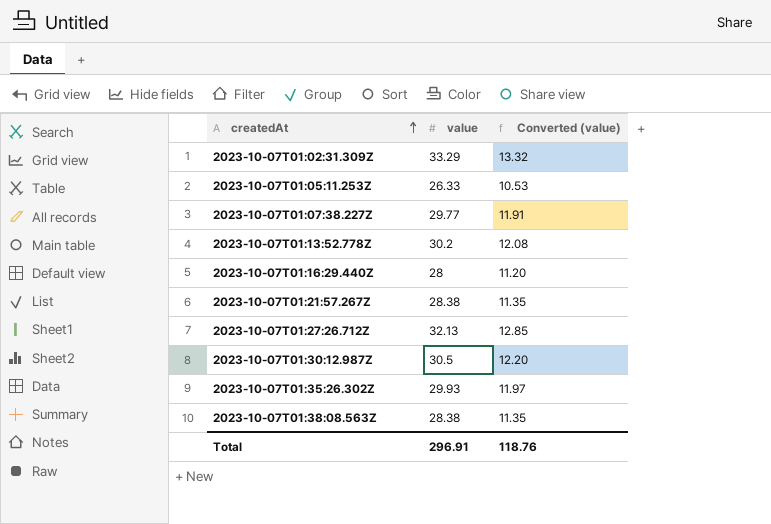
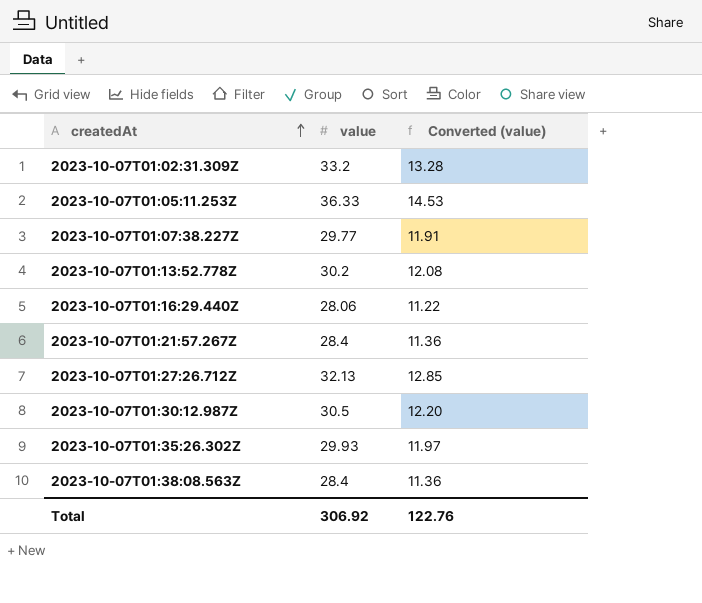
2023-10-07T01:02:31.309Z | value: 33.29 -> 33.2
2023-10-07T01:02:31.309Z | Converted (value): 13.32 -> 13.28
2023-10-07T01:05:11.253Z | value: 26.33 -> 36.33
2023-10-07T01:05:11.253Z | Converted (value): 10.53 -> 14.53
2023-10-07T01:16:29.440Z | value: 28 -> 28.06
2023-10-07T01:16:29.440Z | Converted (value): 11.20 -> 11.22
2023-10-07T01:21:57.267Z | value: 28.38 -> 28.4
2023-10-07T01:21:57.267Z | Converted (value): 11.35 -> 11.36
2023-10-07T01:38:08.563Z | value: 28.38 -> 28.4
2023-10-07T01:38:08.563Z | Converted (value): 11.35 -> 11.36
Total | value: 296.91 -> 306.92
Total | Converted (value): 118.76 -> 122.76

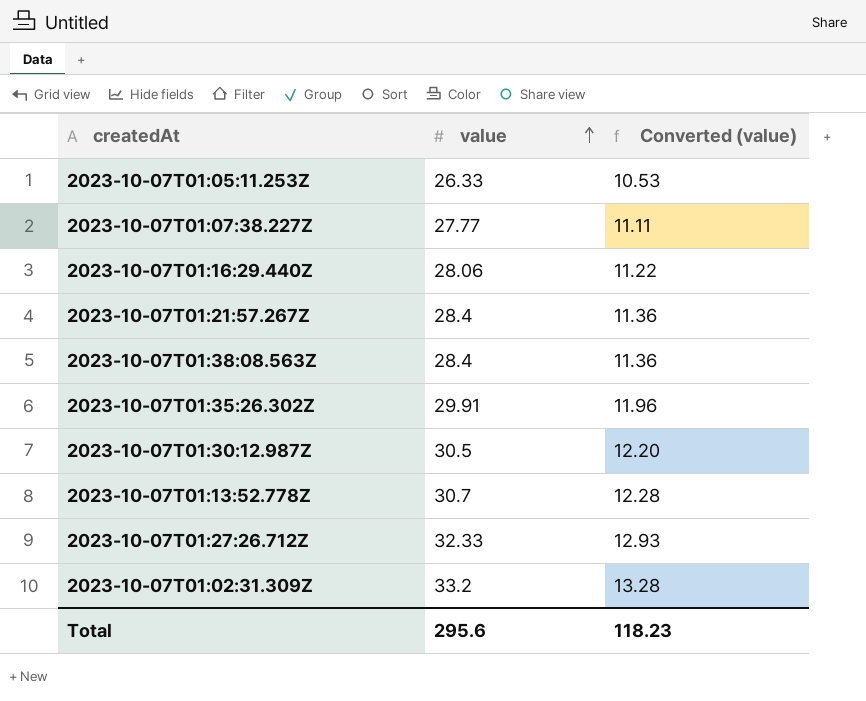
row order: createdAt ascending -> value ascending
2023-10-07T01:05:11.253Z | value: 36.33 -> 26.33
2023-10-07T01:05:11.253Z | Converted (value): 14.53 -> 10.53
2023-10-07T01:07:38.227Z | value: 29.77 -> 27.77
2023-10-07T01:07:38.227Z | Converted (value): 11.91 -> 11.11
2023-10-07T01:35:26.302Z | value: 29.93 -> 29.91
2023-10-07T01:35:26.302Z | Converted (value): 11.97 -> 11.96
2023-10-07T01:13:52.778Z | value: 30.2 -> 30.7
2023-10-07T01:13:52.778Z | Converted (value): 12.08 -> 12.28
2023-10-07T01:27:26.712Z | value: 32.13 -> 32.33
2023-10-07T01:27:26.712Z | Converted (value): 12.85 -> 12.93
Total | value: 306.92 -> 295.6
Total | Converted (value): 122.76 -> 118.23

